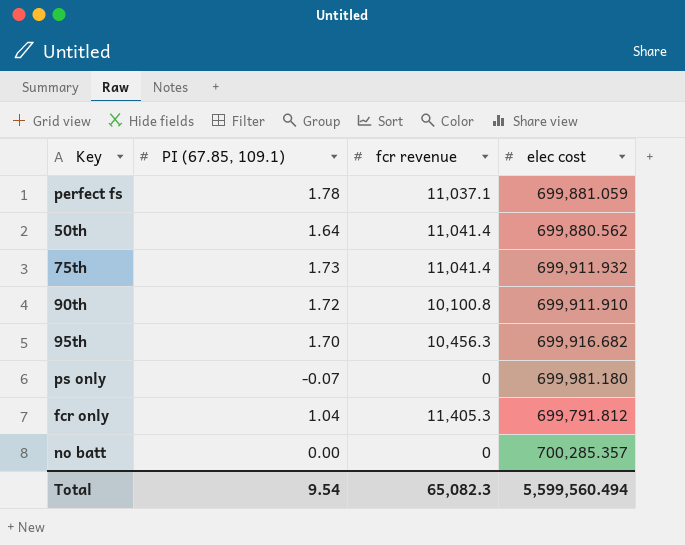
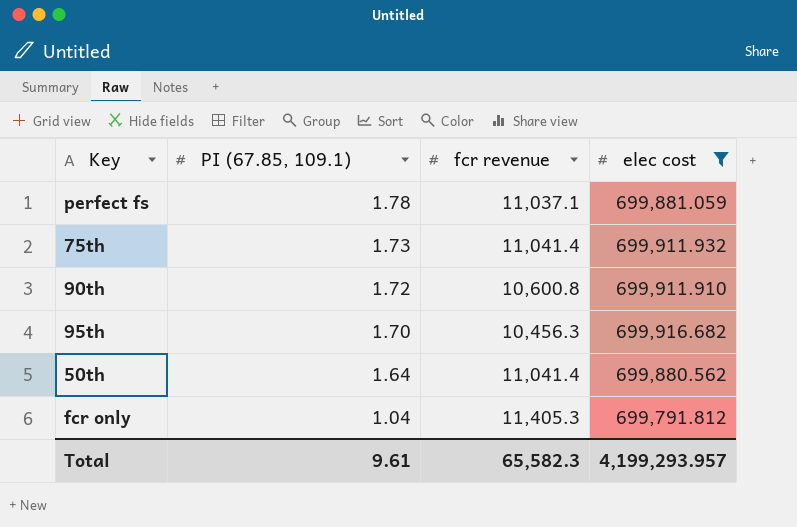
filter: none -> elec cost <= 699,916.682
row order: none -> PI (67.85, 109.1) descending
90th | fcr revenue: 10,100.8 -> 10,600.8
Total | PI (67.85, 109.1): 9.54 -> 9.61
Total | fcr revenue: 65,082.3 -> 65,582.3
Total | elec cost: 5,599,560.494 -> 4,199,293.957

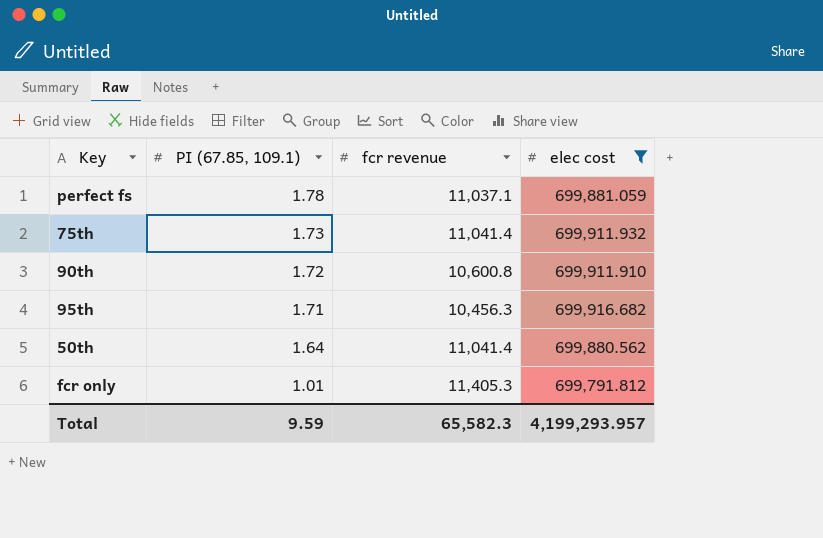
95th | PI (67.85, 109.1): 1.70 -> 1.71
fcr only | PI (67.85, 109.1): 1.04 -> 1.01
Total | PI (67.85, 109.1): 9.61 -> 9.59

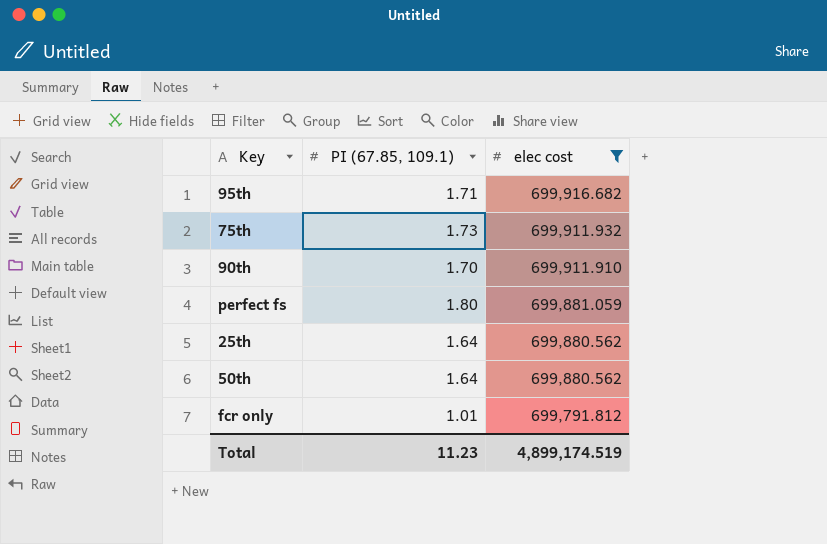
row order: PI (67.85, 109.1) descending -> elec cost descending
column fcr revenue | position: 3 -> none
90th | PI (67.85, 109.1): 1.72 -> 1.70
perfect fs | PI (67.85, 109.1): 1.78 -> 1.80
row 25th: none -> 1.64 | 699,880.562
Total | PI (67.85, 109.1): 9.59 -> 11.23
Total | elec cost: 4,199,293.957 -> 4,899,174.519

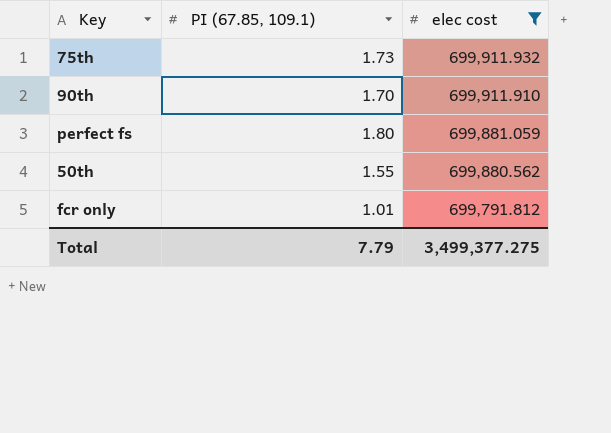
row 95th: 1.71 | 699,916.682 -> none
row 25th: 1.64 | 699,880.562 -> none
50th | PI (67.85, 109.1): 1.64 -> 1.55
Total | PI (67.85, 109.1): 11.23 -> 7.79
Total | elec cost: 4,899,174.519 -> 3,499,377.275

